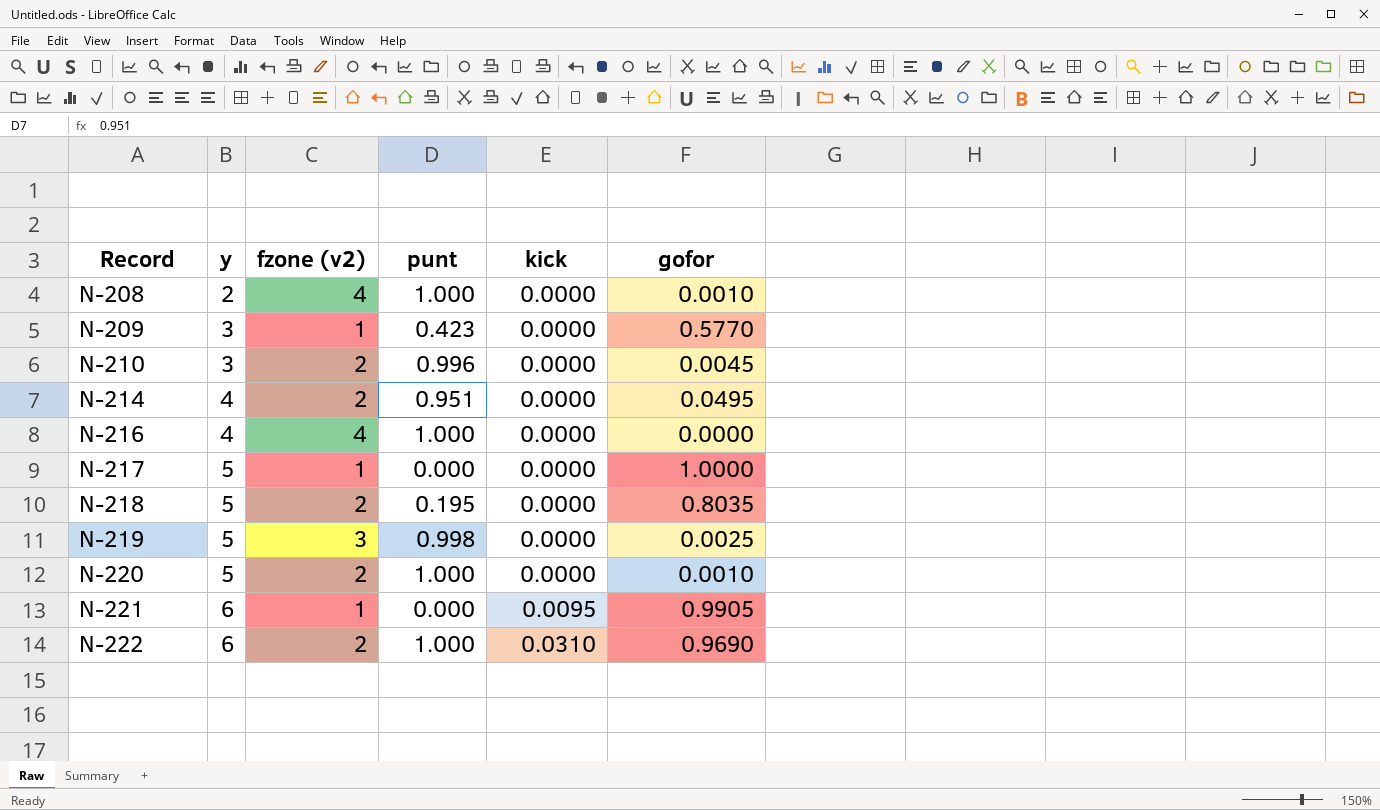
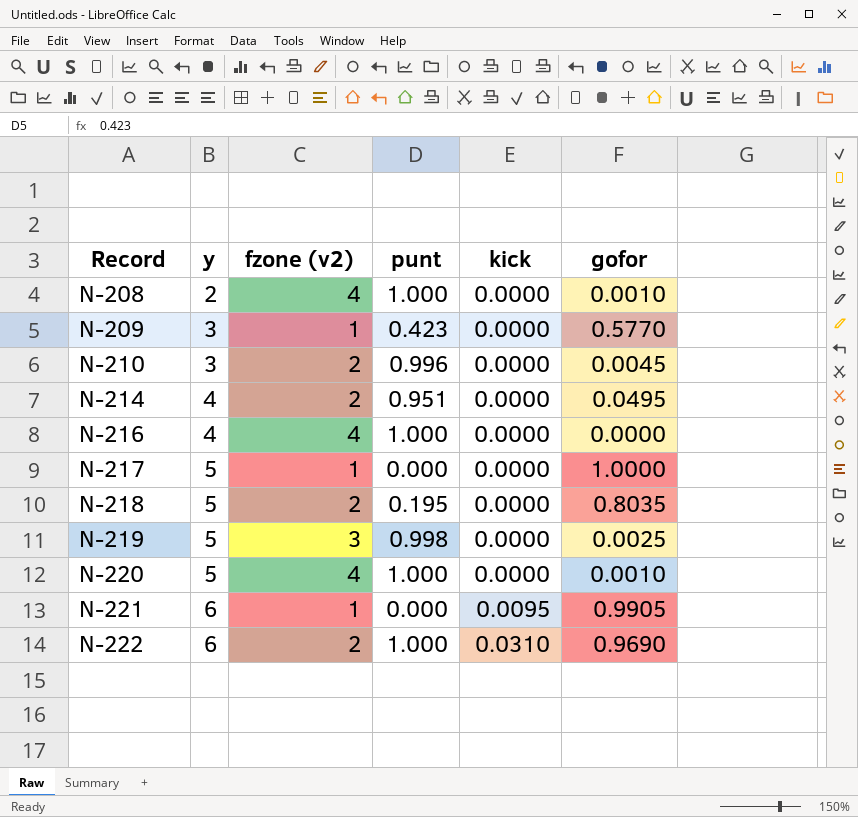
N-220 | fzone (v2): 2 -> 4

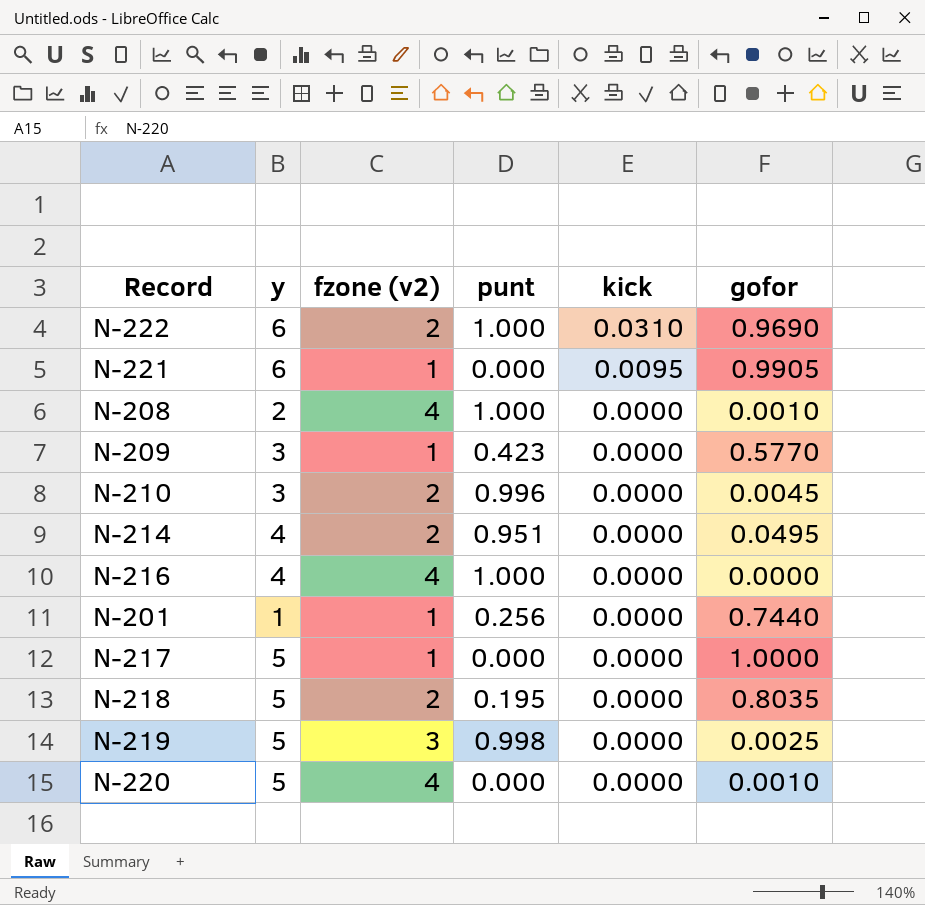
row order: Record ascending -> kick descending
row N-201: none -> 1 | 1 | 0.256 | 0.0000 | 0.7440
N-220 | punt: 1.000 -> 0.000

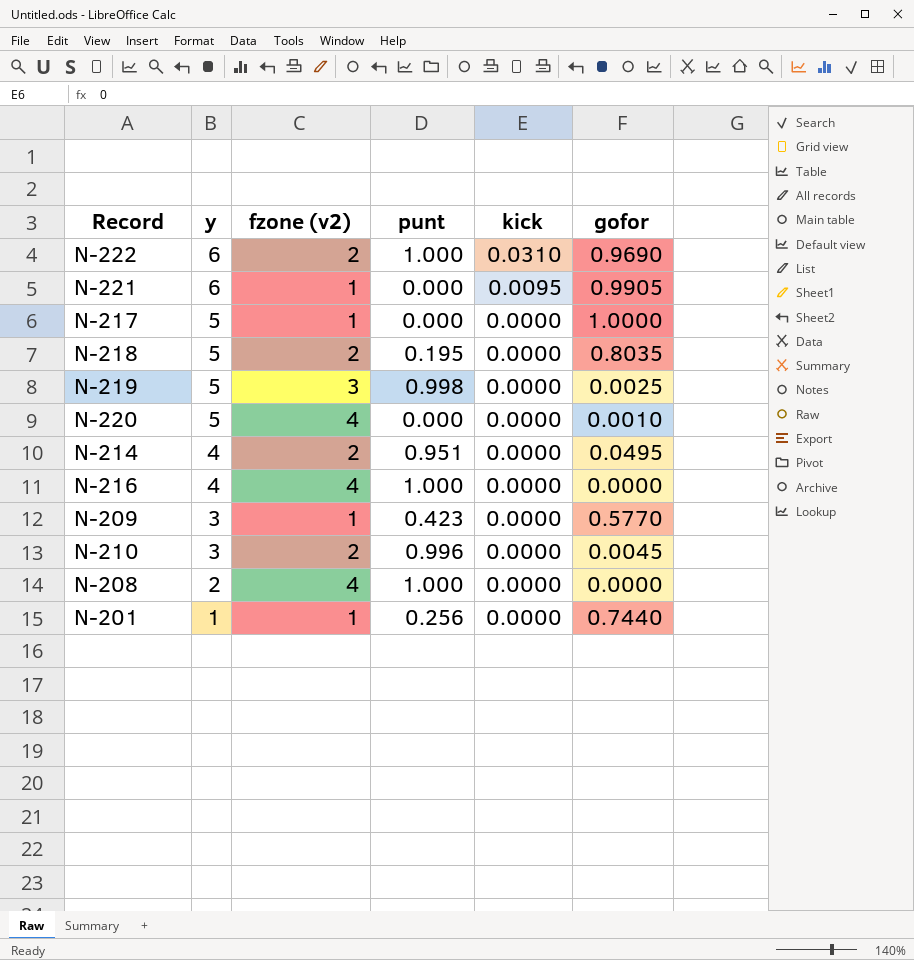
row order: kick descending -> y descending
N-208 | gofor: 0.0010 -> 0.0000

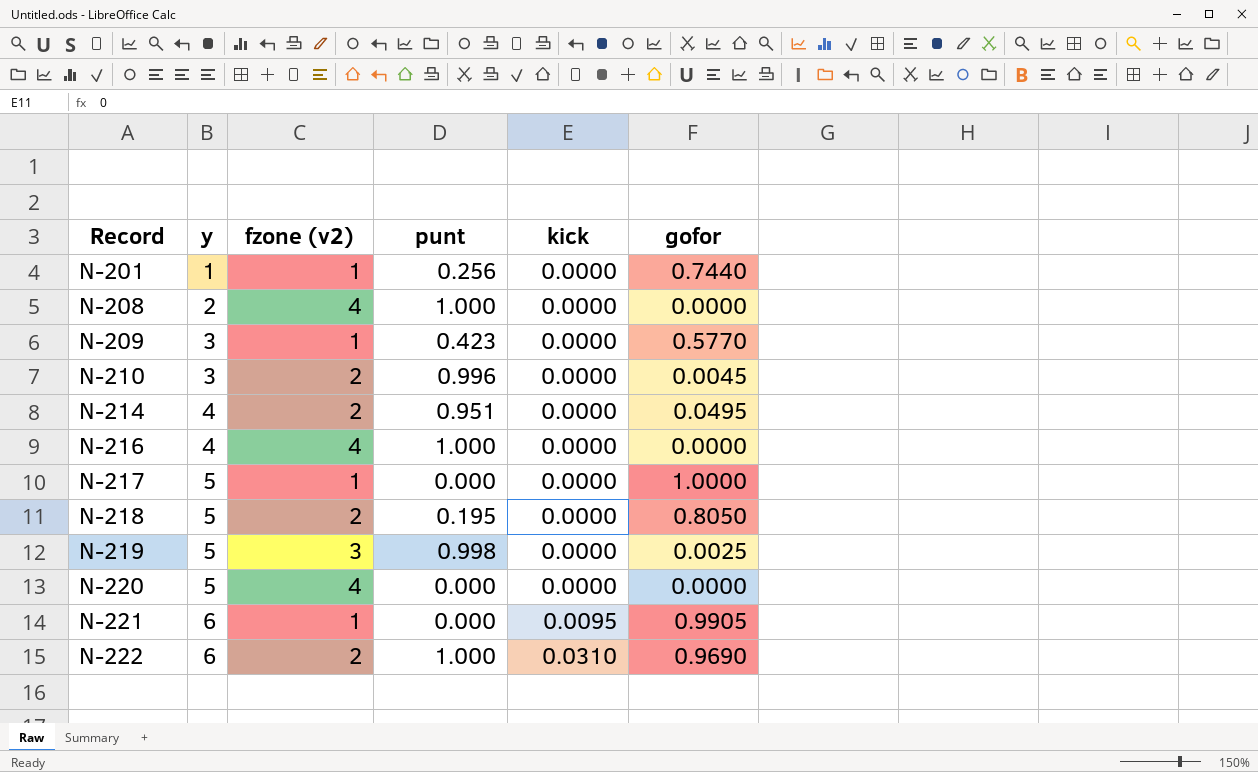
row order: y descending -> Record ascending
N-218 | gofor: 0.8035 -> 0.8050
N-220 | gofor: 0.0010 -> 0.0000

